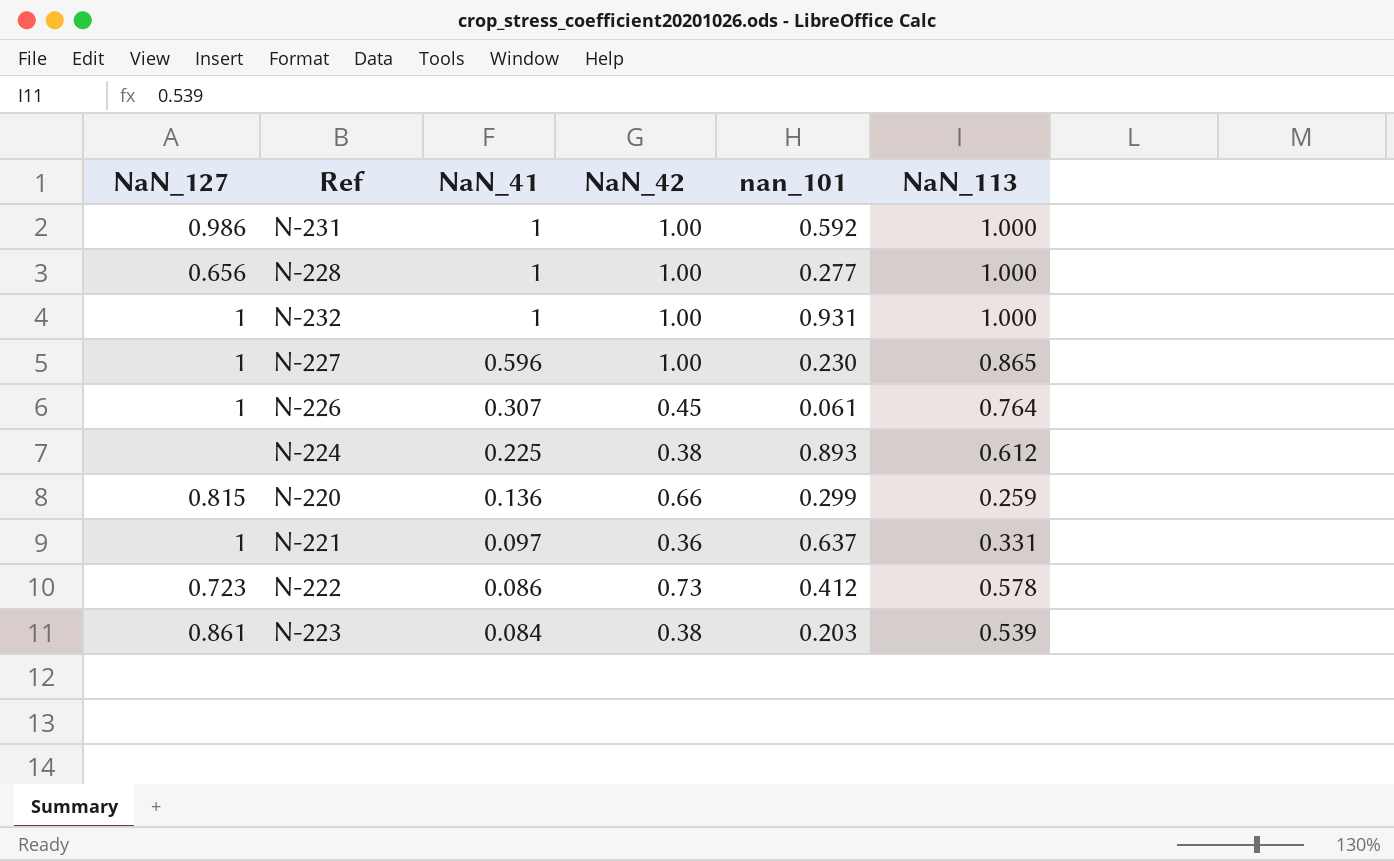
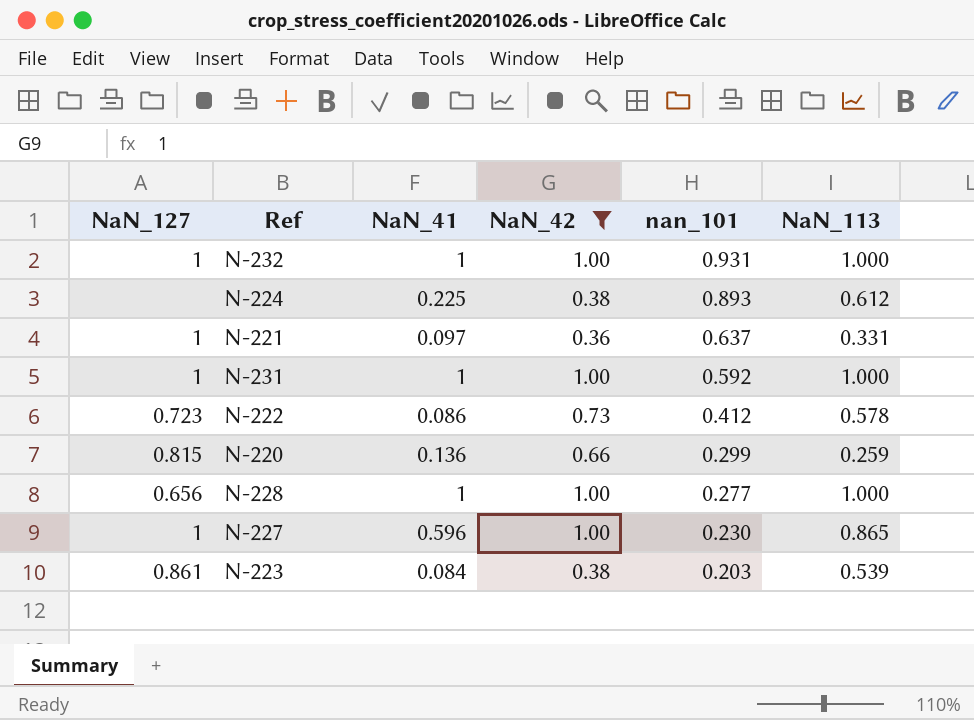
filter: none -> NaN_42 != 0.45
row order: NaN_41 descending -> nan_101 descending
N-231 | NaN_127: 0.986 -> 1

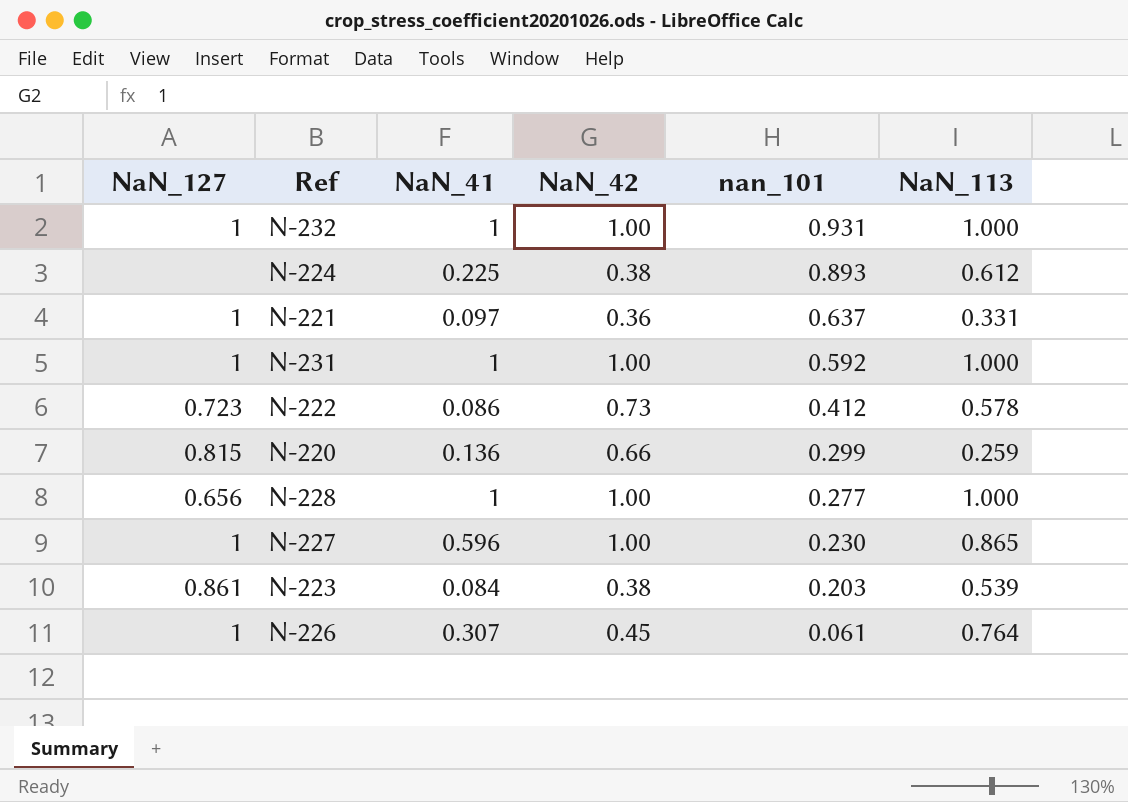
filter: NaN_42 != 0.45 -> none

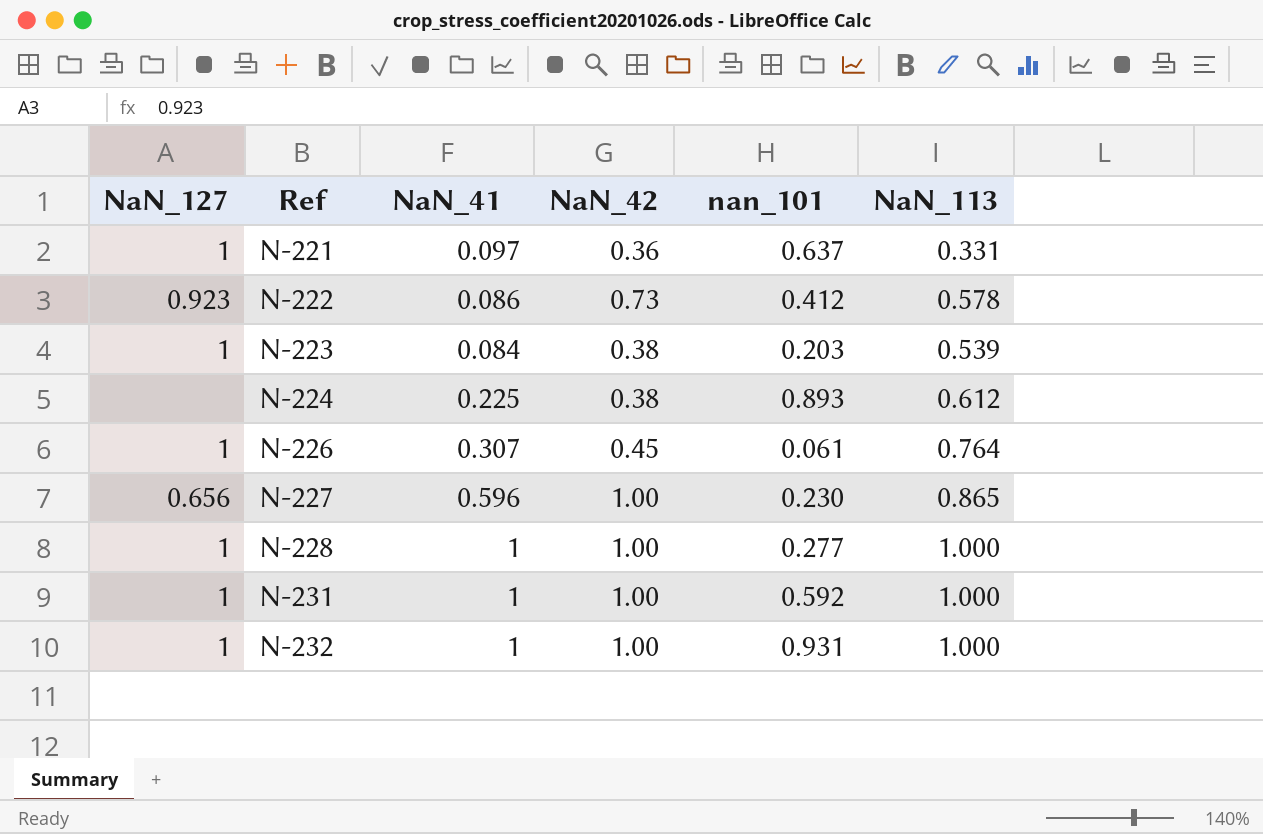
row order: nan_101 descending -> Ref ascending
row N-220: 0.815 | 0.136 | 0.66 | 0.299 | 0.259 -> none
N-222 | NaN_127: 0.723 -> 0.923
N-223 | NaN_127: 0.861 -> 1
N-227 | NaN_127: 1 -> 0.656
N-228 | NaN_127: 0.656 -> 1

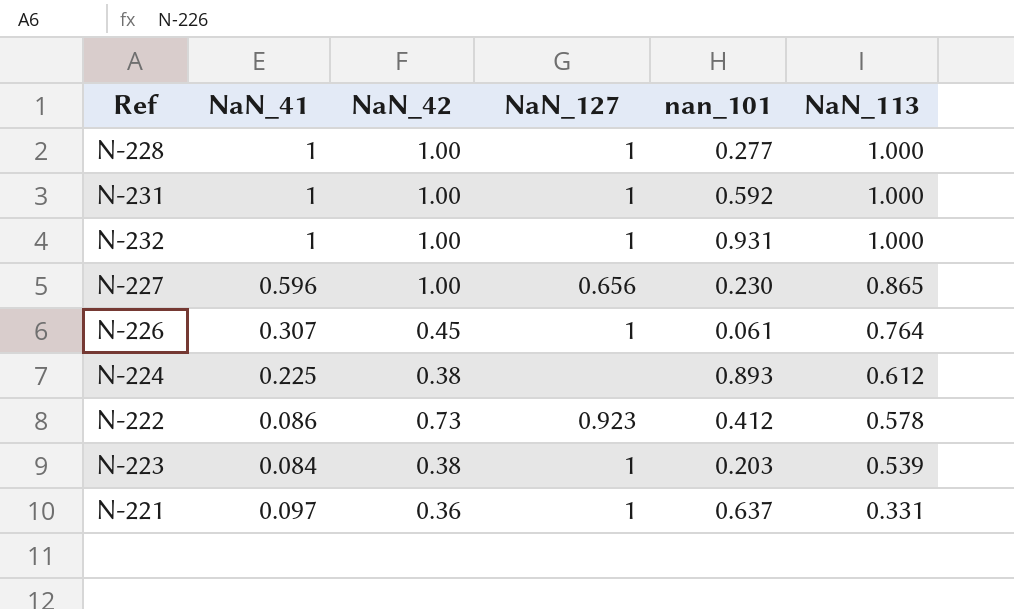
row order: Ref ascending -> NaN_113 descending
column NaN_127 | position: 1 -> 4

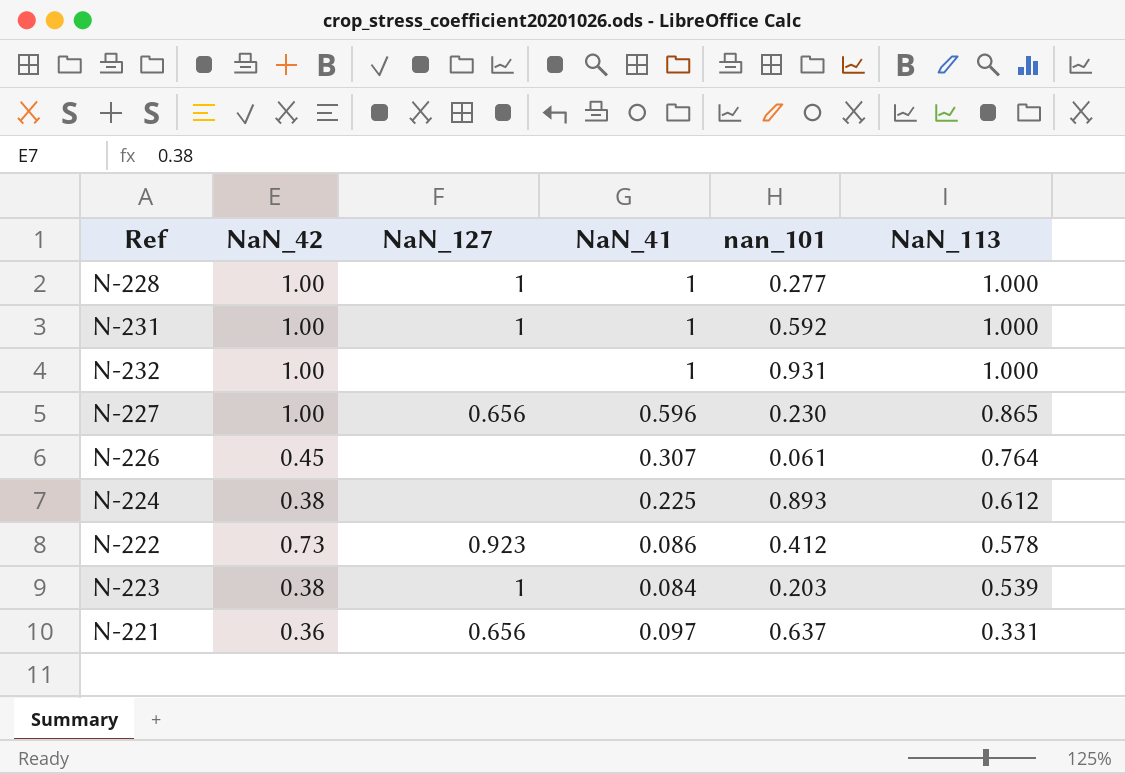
column NaN_41 | position: 2 -> 4
N-232 | NaN_127: 1 -> none
N-226 | NaN_127: 1 -> none
N-221 | NaN_127: 1 -> 0.656

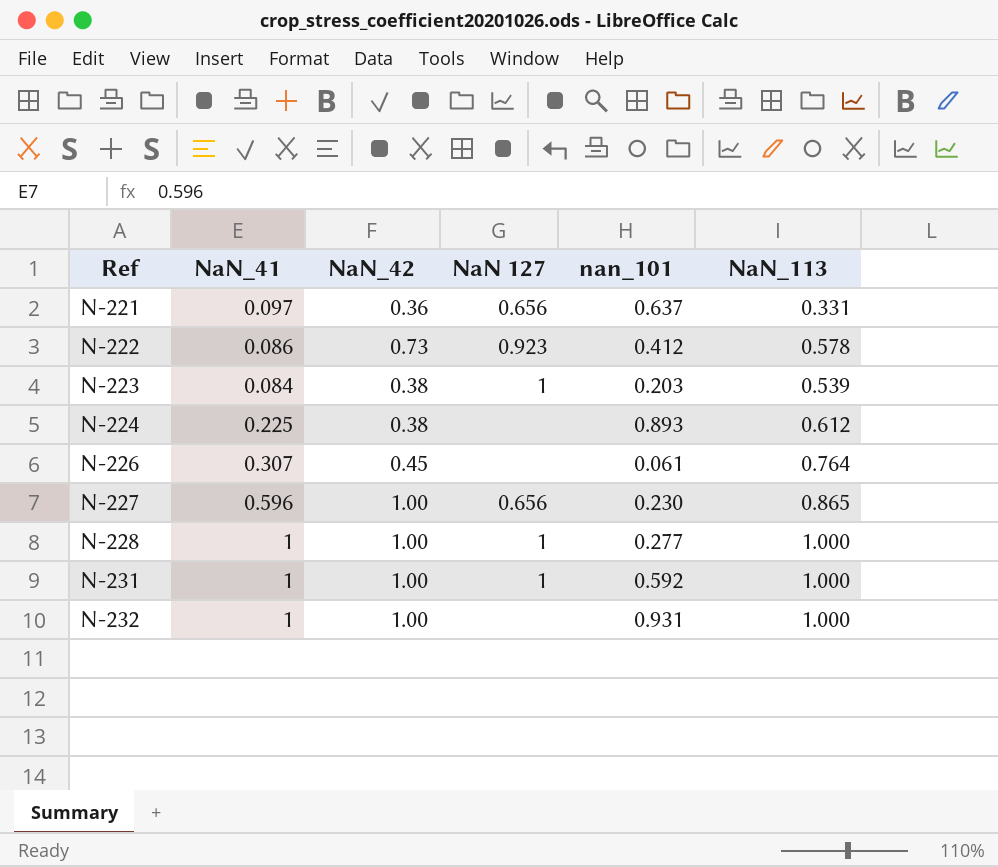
row order: NaN_113 descending -> Ref ascending
column NaN_41 | position: 4 -> 2
column name: NaN_127 -> NaN 127

